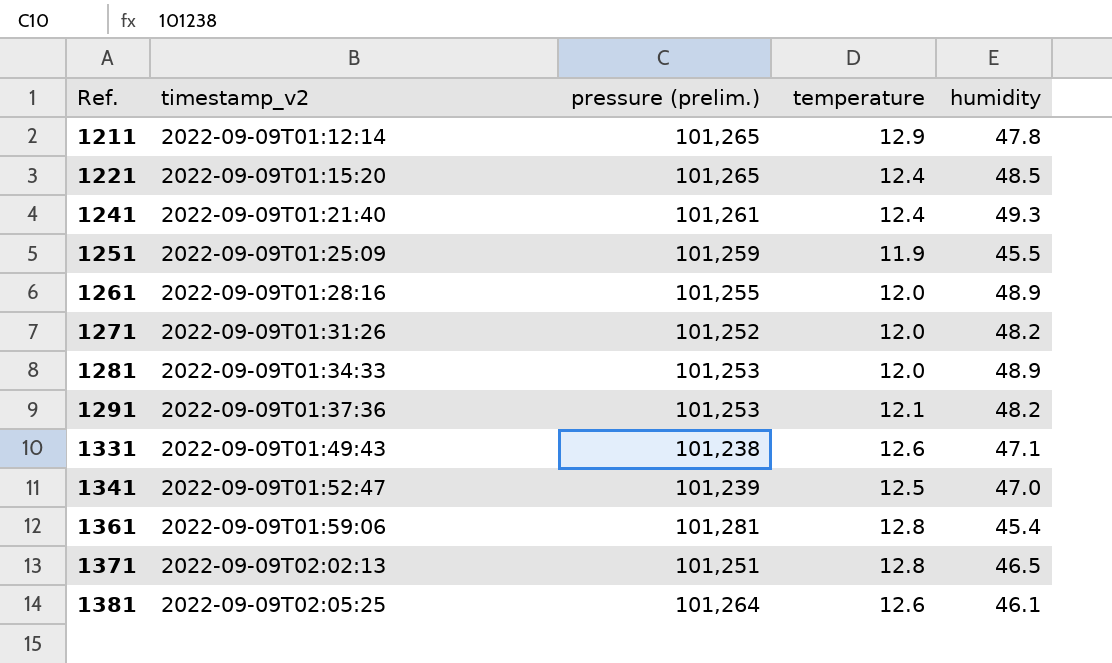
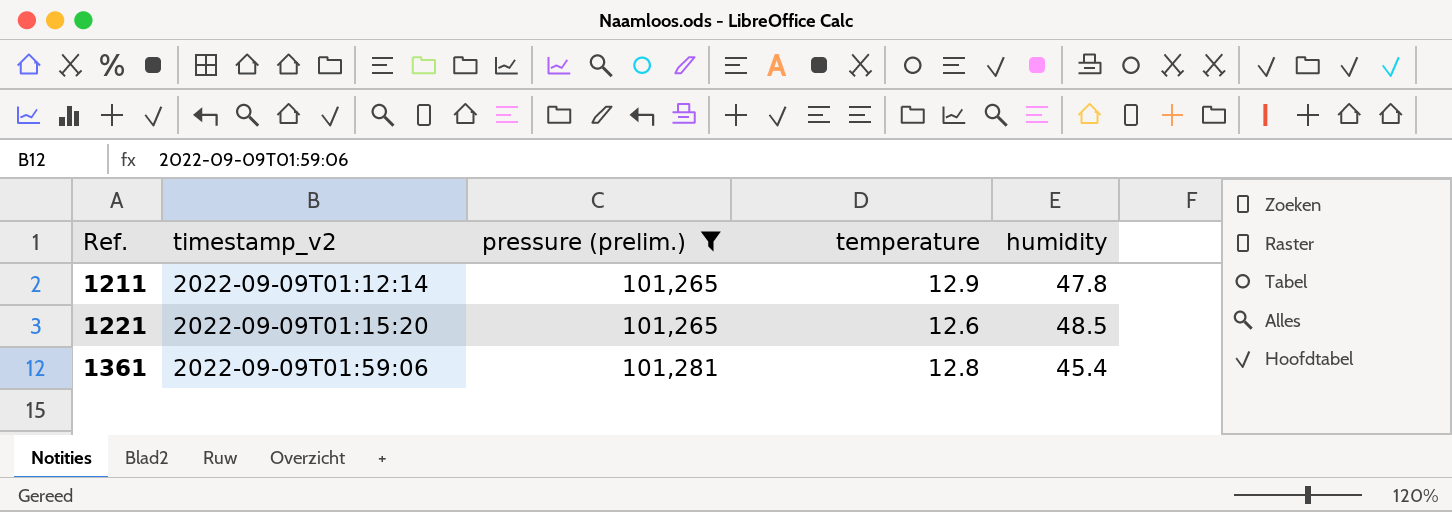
filter: none -> pressure (prelim.) >= 101,265
1221 | temperature: 12.4 -> 12.6

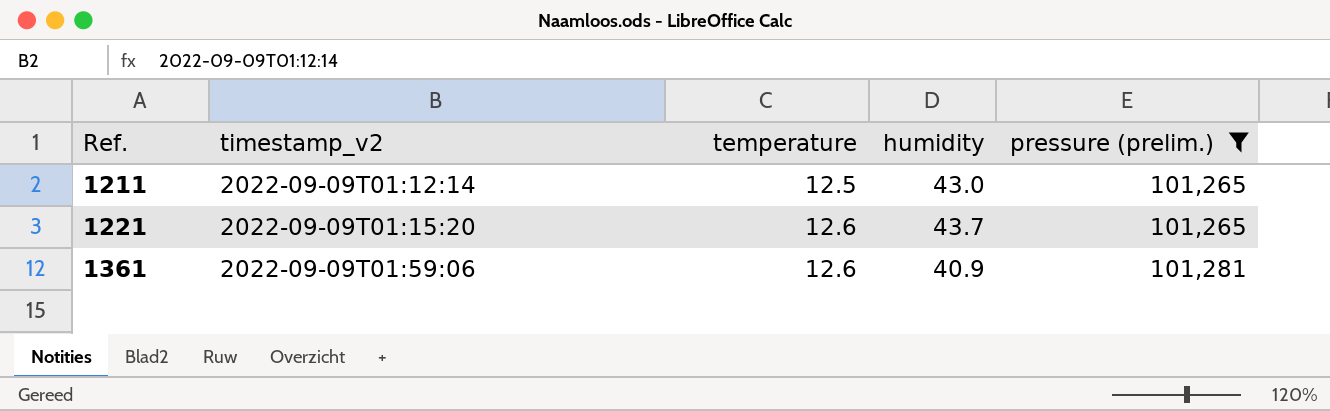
column pressure (prelim.) | position: 3 -> 5
1211 | temperature: 12.9 -> 12.5
1211 | humidity: 47.8 -> 43.0
1221 | humidity: 48.5 -> 43.7
1361 | temperature: 12.8 -> 12.6
1361 | humidity: 45.4 -> 40.9

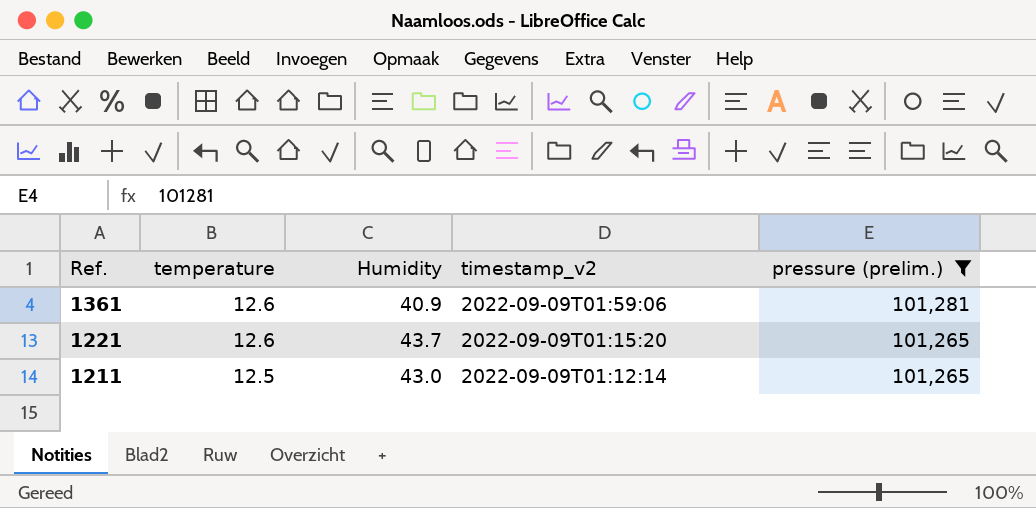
row order: Ref. ascending -> Ref. descending
column name: humidity -> Humidity
column timestamp_v2 | position: 2 -> 4

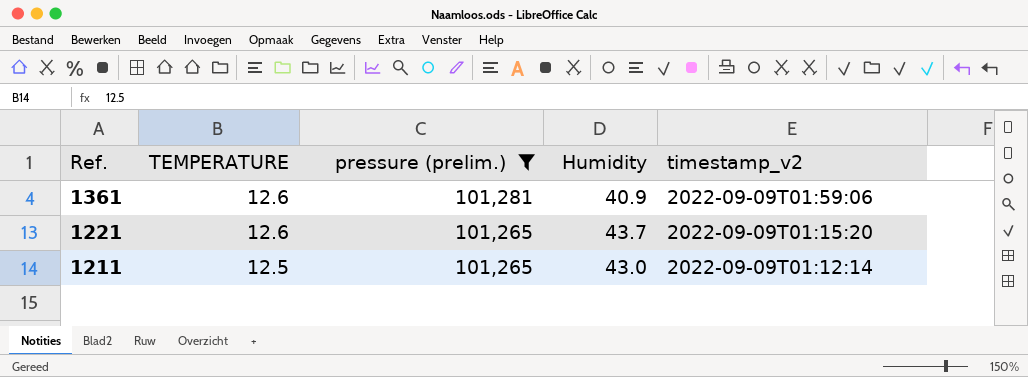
column name: temperature -> TEMPERATURE
column pressure (prelim.) | position: 5 -> 3

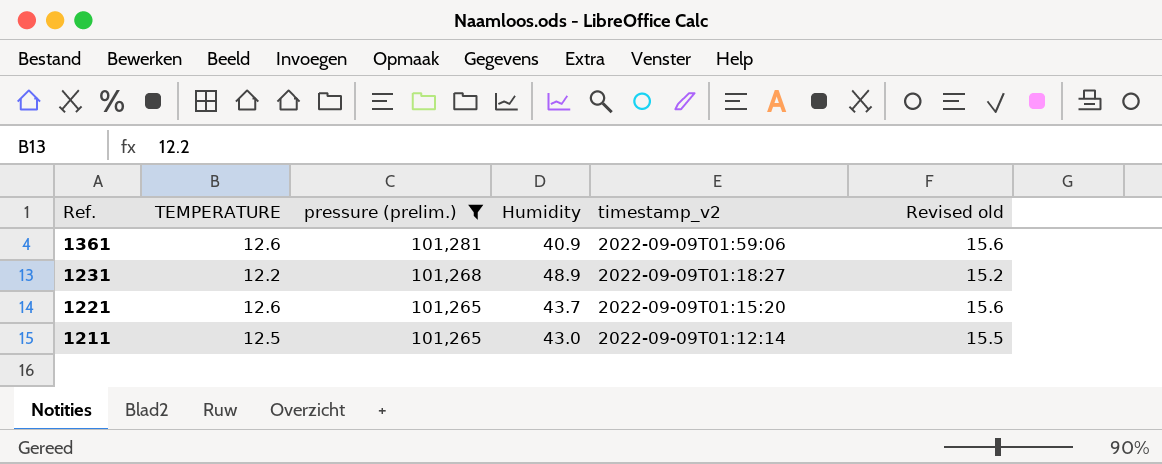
column Revised old | formula: none -> [TEMPERATURE] + 3
row 1231: none -> 12.2 | 101,268 | 48.9 | 2022-09-09T01:18:27 | 15.2

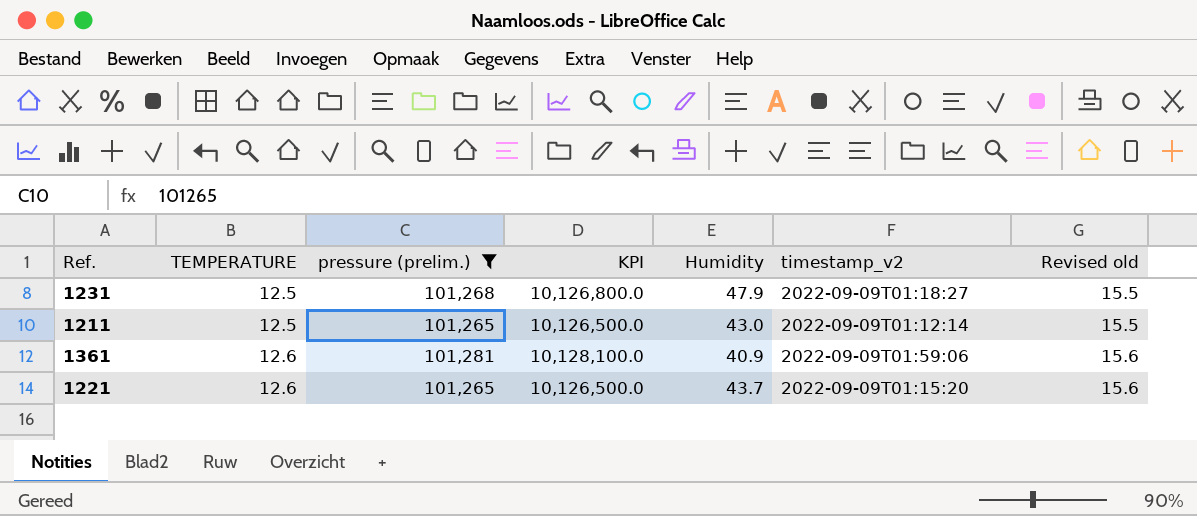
row order: Ref. descending -> TEMPERATURE ascending
column KPI | formula: none -> [pressure (prelim.)] * 100
1231 | TEMPERATURE: 12.2 -> 12.5
1231 | Humidity: 48.9 -> 47.9
1231 | Revised old: 15.2 -> 15.5

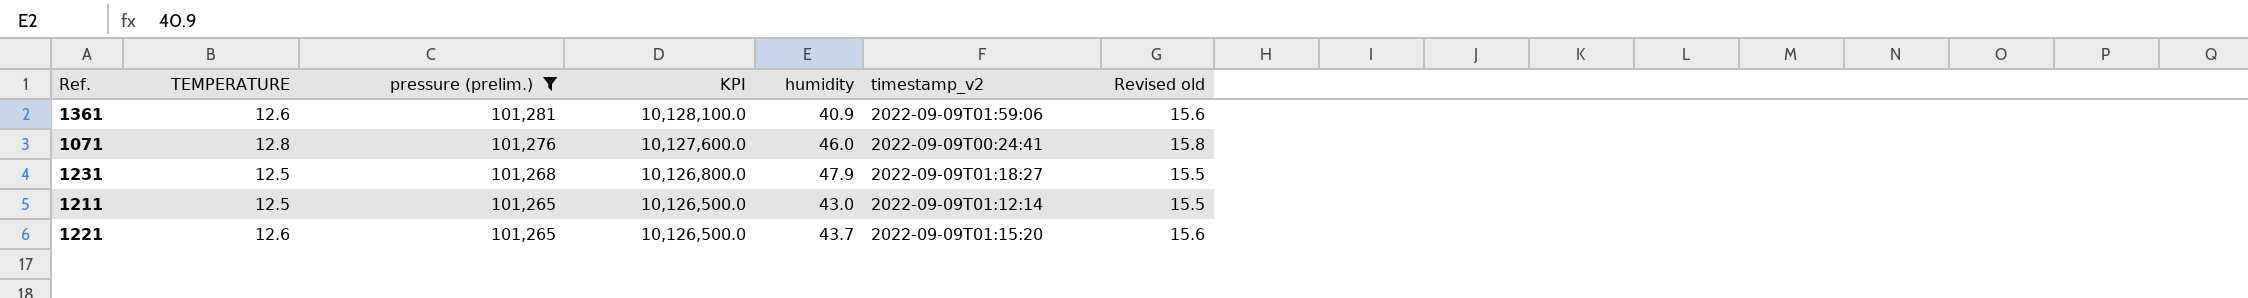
row order: TEMPERATURE ascending -> pressure (prelim.) descending
column name: Humidity -> humidity
row 1071: none -> 12.8 | 101,276 | 10,127,600.0 | 46.0 | 2022-09-09T00:24:41 | 15.8

